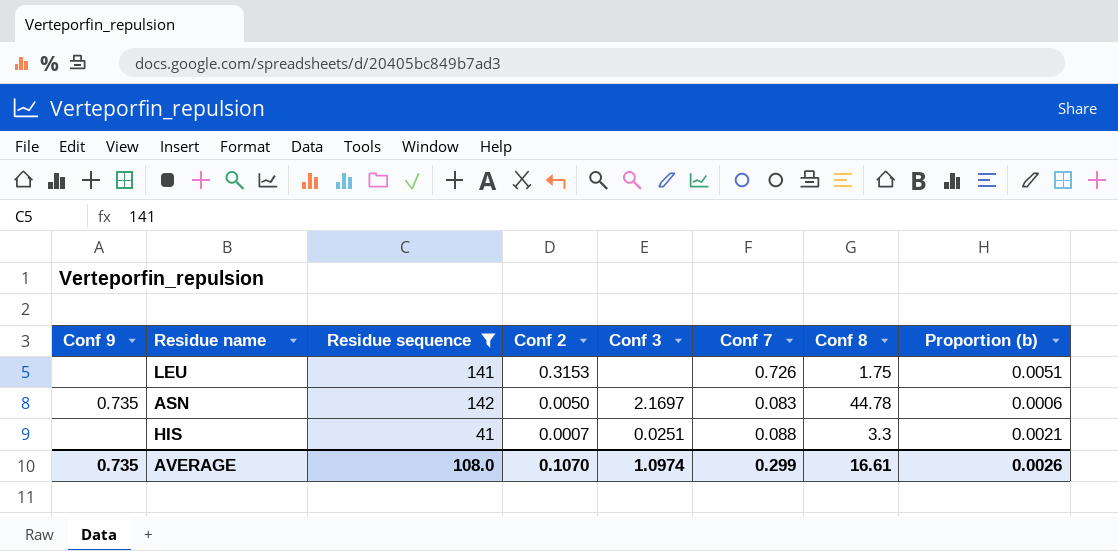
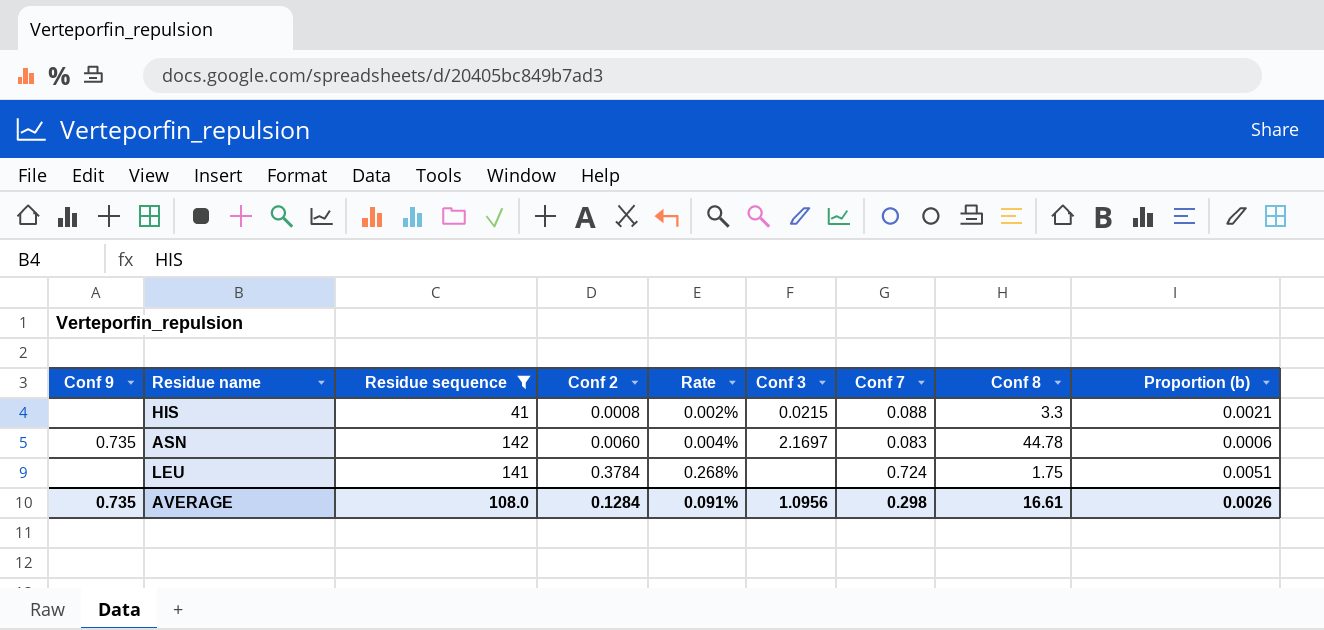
row order: Conf 2 descending -> Conf 2 ascending
column Rate | formula: none -> [Conf 2] / [Residue sequence]
HIS | Conf 2: 0.0007 -> 0.0008
HIS | Conf 3: 0.0251 -> 0.0215
ASN | Conf 2: 0.0050 -> 0.0060
LEU | Conf 2: 0.3153 -> 0.3784
LEU | Conf 7: 0.726 -> 0.724
AVERAGE | Conf 2: 0.1070 -> 0.1284
AVERAGE | Conf 3: 1.0974 -> 1.0956
AVERAGE | Conf 7: 0.299 -> 0.298

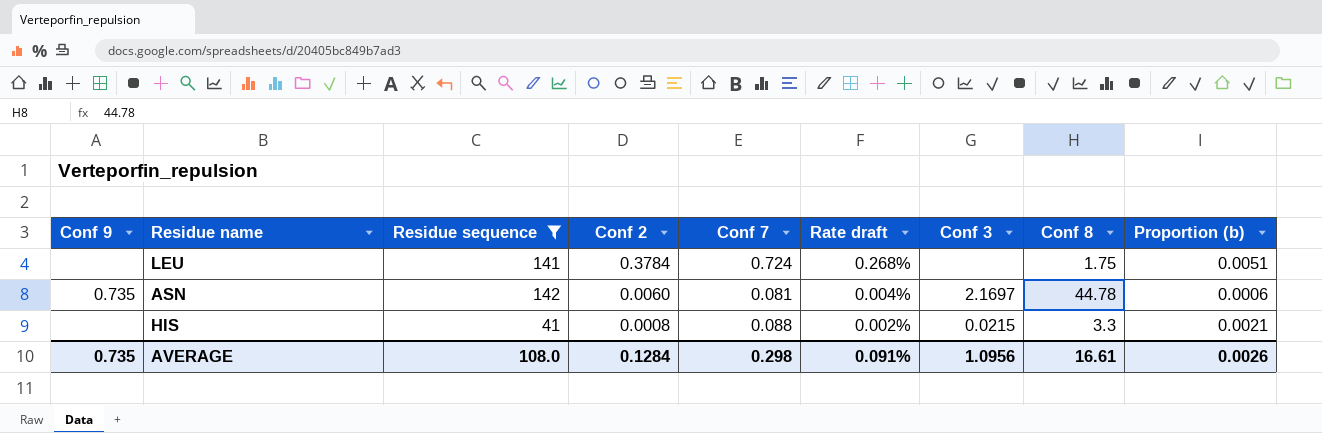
row order: Conf 2 ascending -> Conf 2 descending
column Conf 7 | position: 7 -> 5
column name: Rate -> Rate draft
ASN | Conf 7: 0.083 -> 0.081

